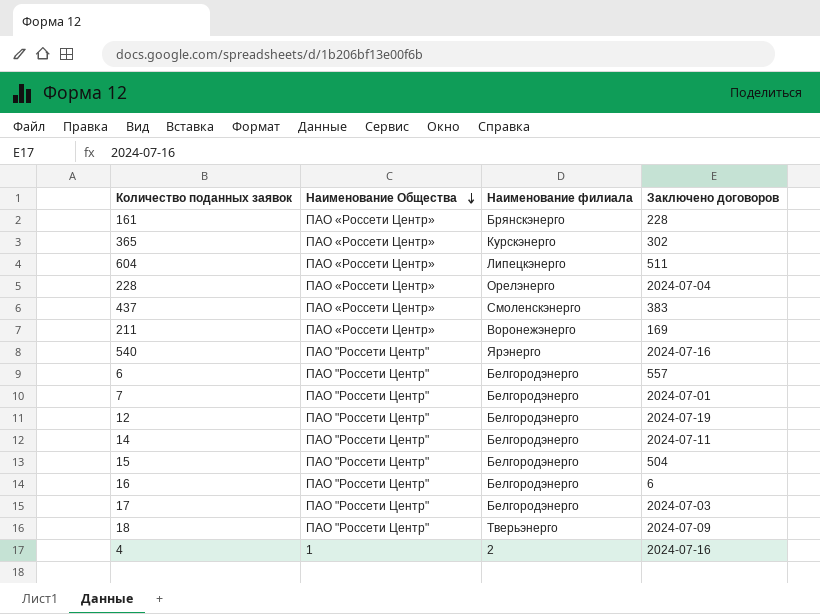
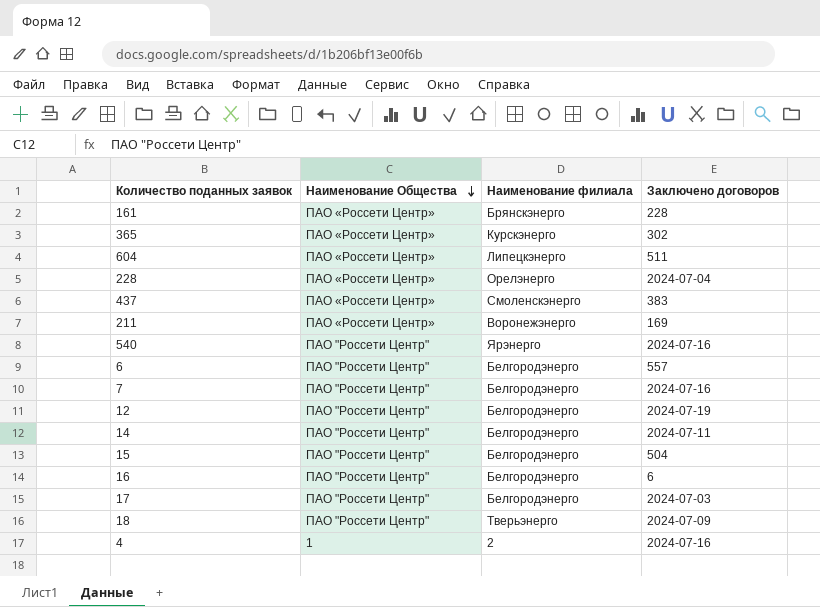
7 | Заключено договоров: 2024-07-01 -> 2024-07-16

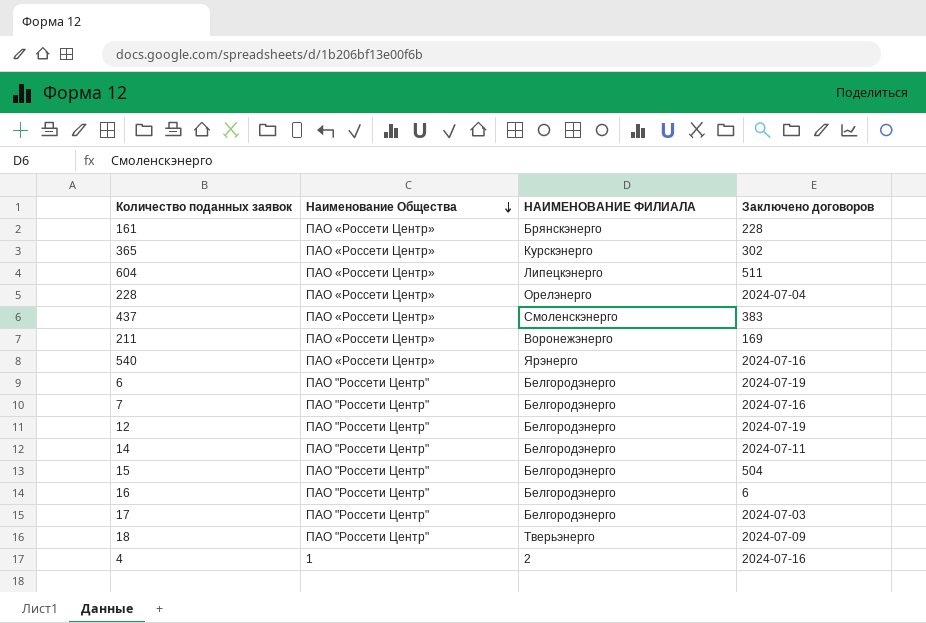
column name: Наименование филиала -> НАИМЕНОВАНИЕ ФИЛИАЛА
540 | Наименование Общества: ПАО "Россети Центр" -> ПАО «Россети Центр»
6 | Заключено договоров: 557 -> 2024-07-19

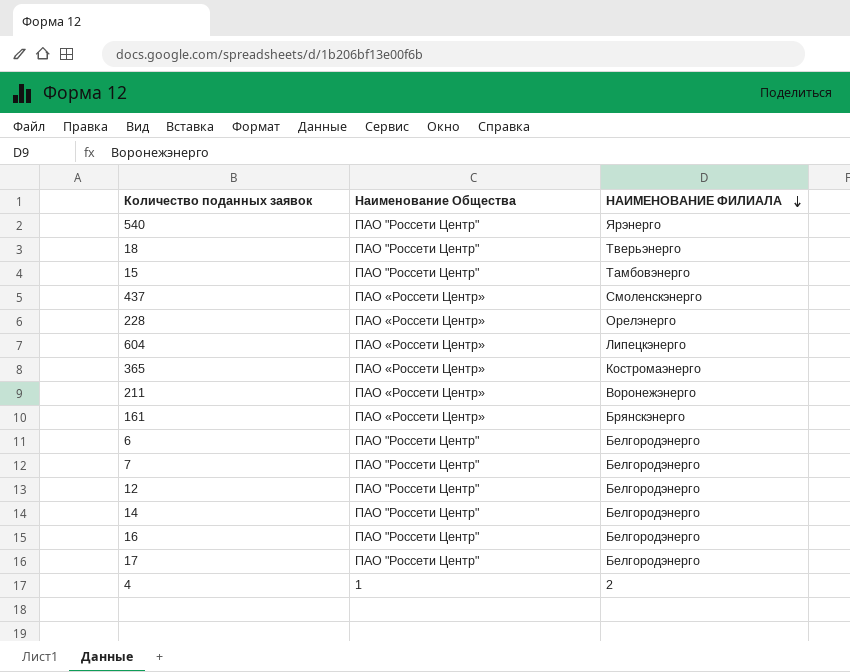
row order: Наименование Общества descending -> НАИМЕНОВАНИЕ ФИЛИАЛА descending
column Заключено договоров | position: 4 -> none
540 | Наименование Общества: ПАО «Россети Центр» -> ПАО "Россети Центр"
15 | НАИМЕНОВАНИЕ ФИЛИАЛА: Белгородэнерго -> Тамбовэнерго
365 | НАИМЕНОВАНИЕ ФИЛИАЛА: Курскэнерго -> Костромаэнерго

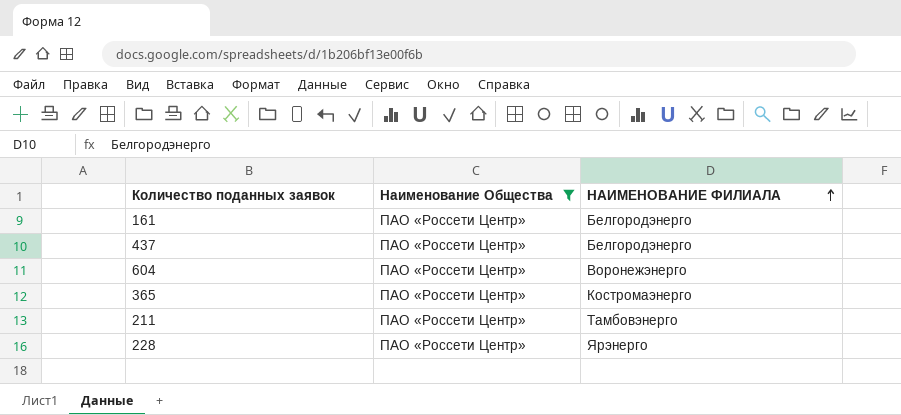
filter: none -> Наименование Общества = ПАО «Россети Центр»
row order: НАИМЕНОВАНИЕ ФИЛИАЛА descending -> НАИМЕНОВАНИЕ ФИЛИАЛА ascending
161 | НАИМЕНОВАНИЕ ФИЛИАЛА: Брянскэнерго -> Белгородэнерго
437 | НАИМЕНОВАНИЕ ФИЛИАЛА: Смоленскэнерго -> Белгородэнерго
604 | НАИМЕНОВАНИЕ ФИЛИАЛА: Липецкэнерго -> Воронежэнерго
211 | НАИМЕНОВАНИЕ ФИЛИАЛА: Воронежэнерго -> Тамбовэнерго
228 | НАИМЕНОВАНИЕ ФИЛИАЛА: Орелэнерго -> Ярэнерго

